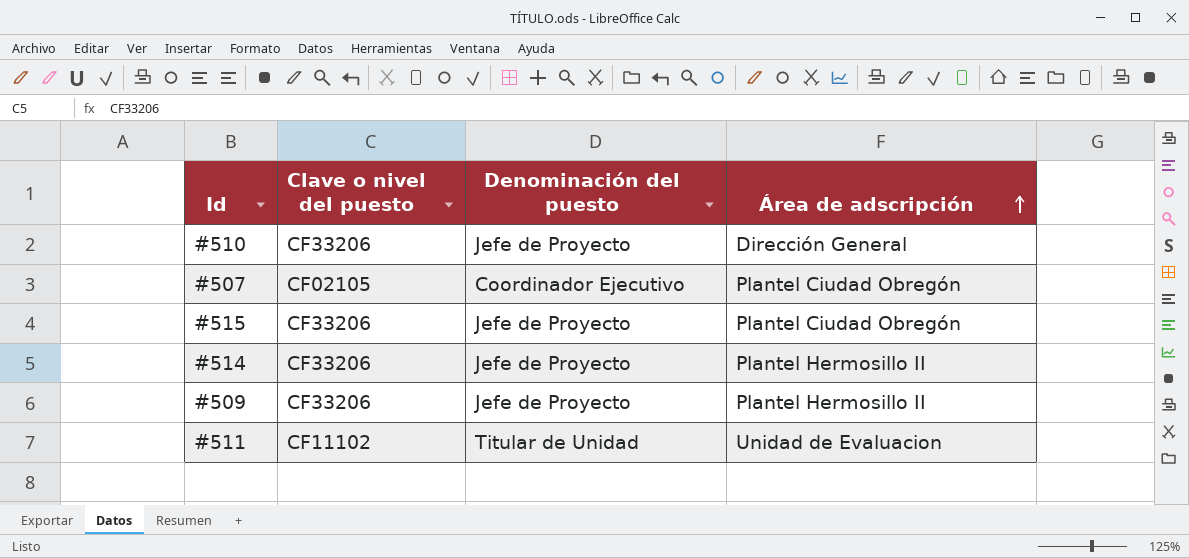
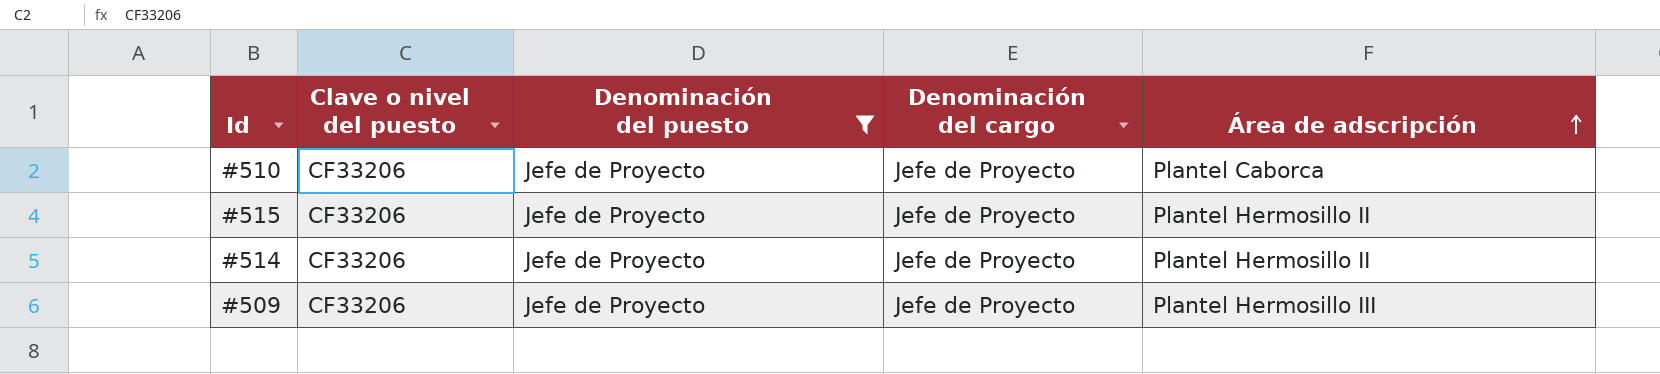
filter: none -> Denominación del puesto = Jefe de Proyecto
column Denominación del cargo | position: none -> 4
#510 | Área de adscripción: Dirección General -> Plantel Caborca
#515 | Área de adscripción: Plantel Ciudad Obregón -> Plantel Hermosillo II
#509 | Área de adscripción: Plantel Hermosillo II -> Plantel Hermosillo III

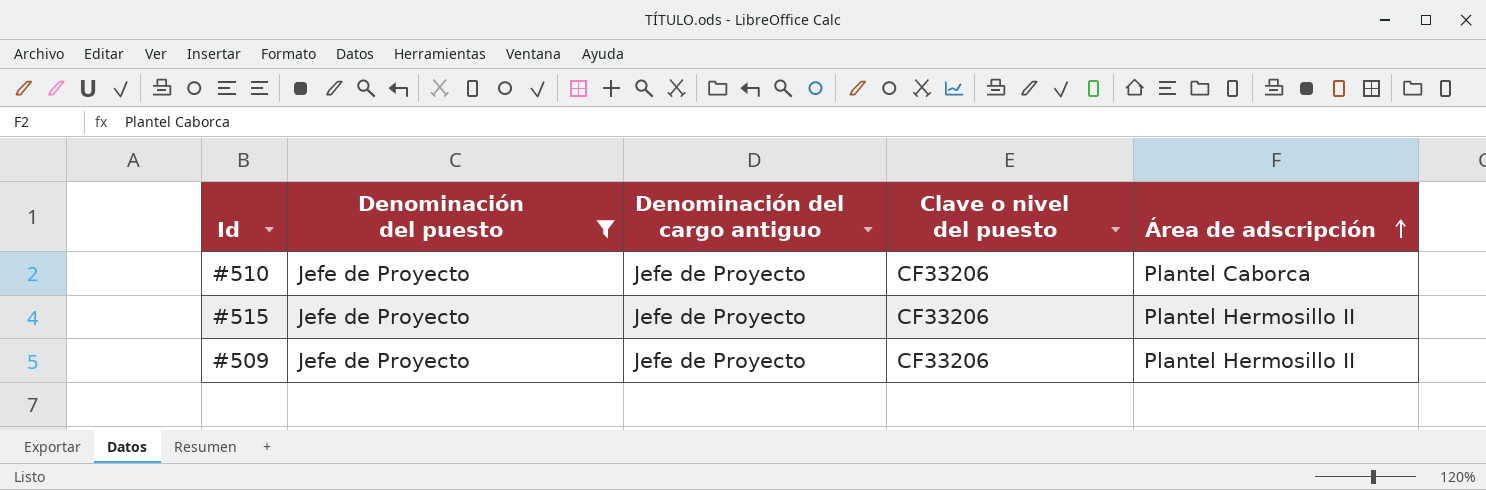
column name: Denominación del cargo -> Denominación del cargo antiguo
column Clave o nivel del puesto | position: 2 -> 4
row #514: CF33206 | Jefe de Proyecto | Jefe de Proyecto | Plantel Hermosillo II -> none
#509 | Área de adscripción: Plantel Hermosillo III -> Plantel Hermosillo II

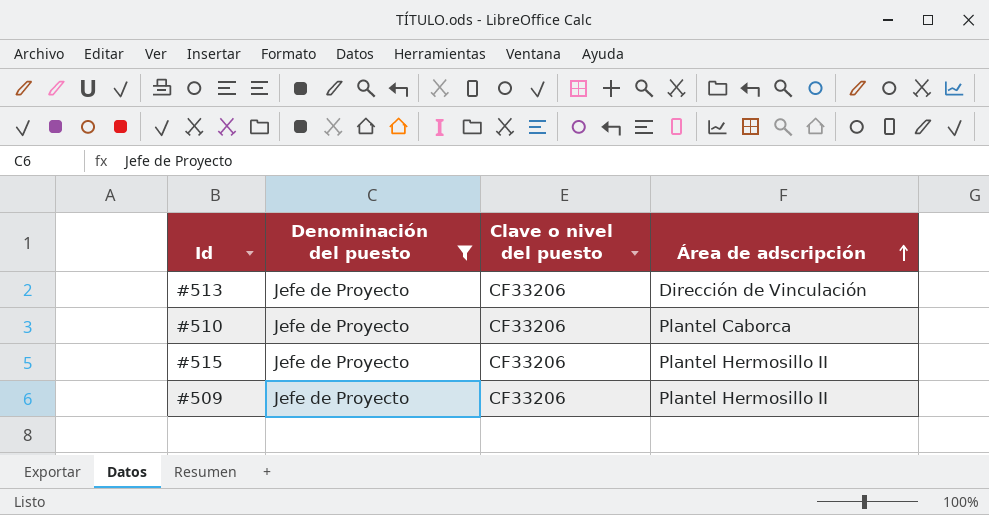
column Denominación del cargo antiguo | position: 3 -> none
row #513: none -> Jefe de Proyecto | CF33206 | Dirección de Vinculación

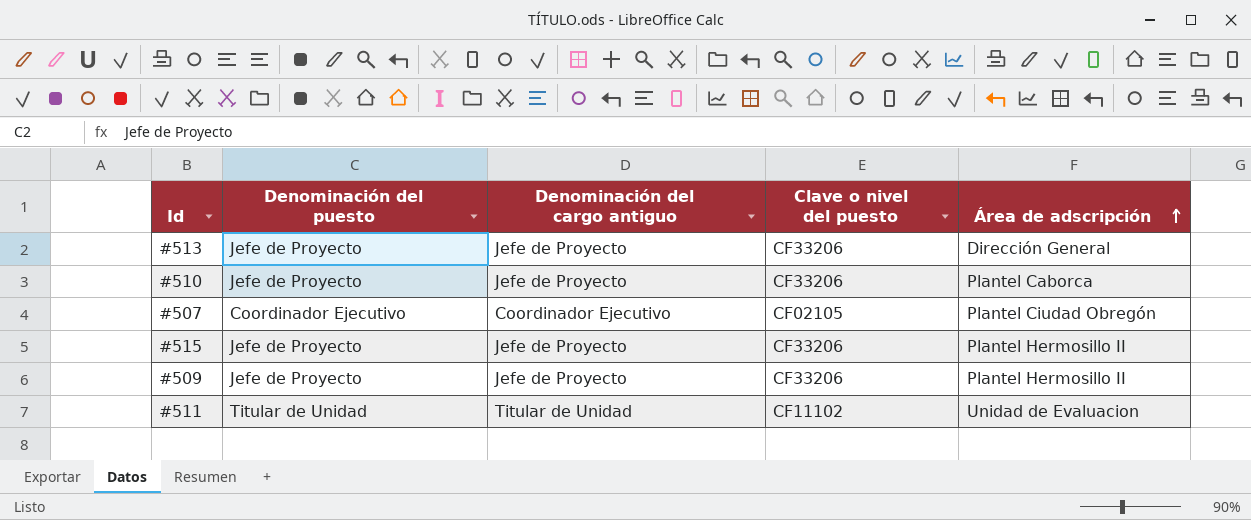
filter: Denominación del puesto = Jefe de Proyecto -> none
column Denominación del cargo antiguo | position: none -> 3
#513 | Área de adscripción: Dirección de Vinculación -> Dirección General

